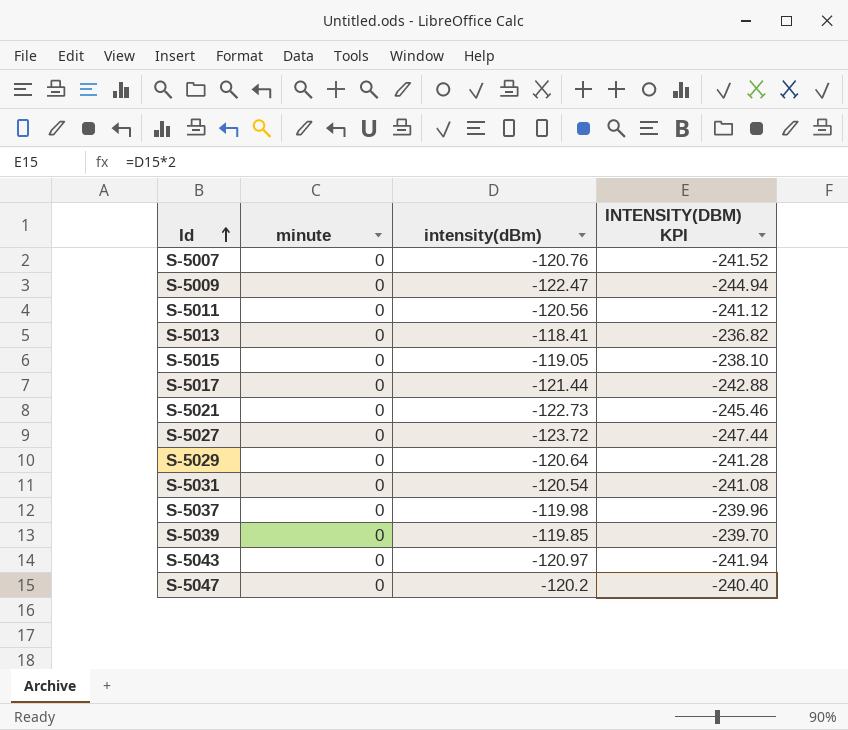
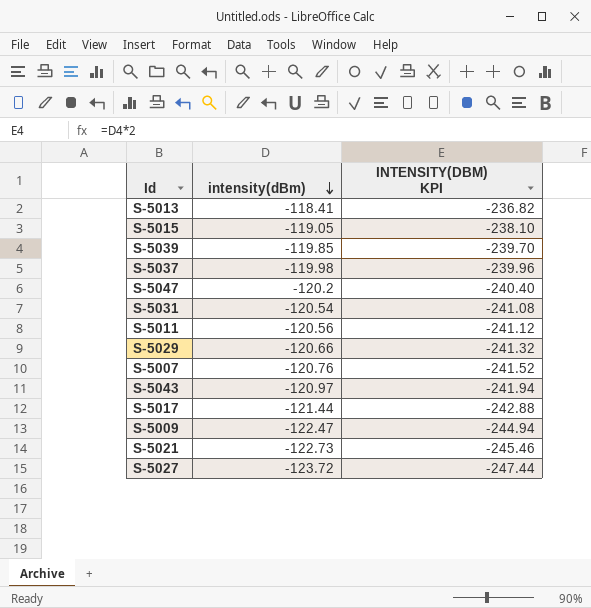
row order: Id ascending -> intensity(dBm) descending
column minute | position: 2 -> none
S-5029 | intensity(dBm): -120.64 -> -120.66
S-5029 | INTENSITY(DBM) KPI: -241.28 -> -241.32

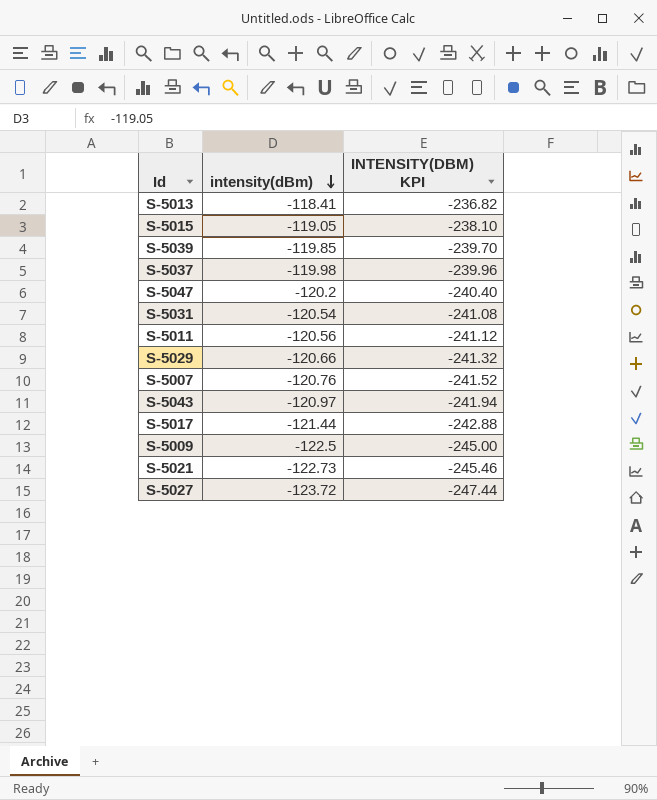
S-5009 | intensity(dBm): -122.47 -> -122.5
S-5009 | INTENSITY(DBM) KPI: -244.94 -> -245.00

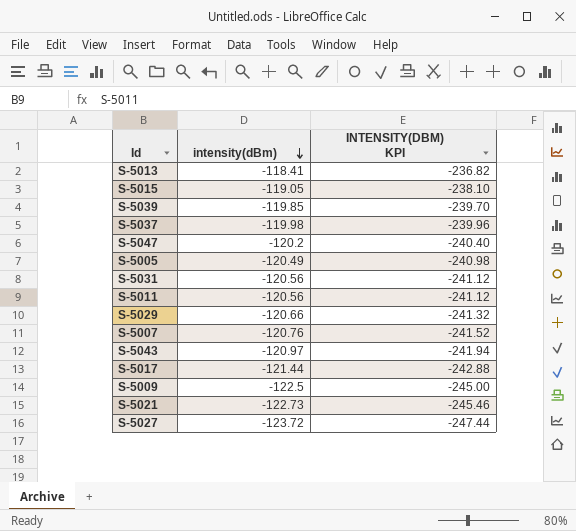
row S-5005: none -> -120.49 | -240.98
S-5031 | intensity(dBm): -120.54 -> -120.56
S-5031 | INTENSITY(DBM) KPI: -241.08 -> -241.12

